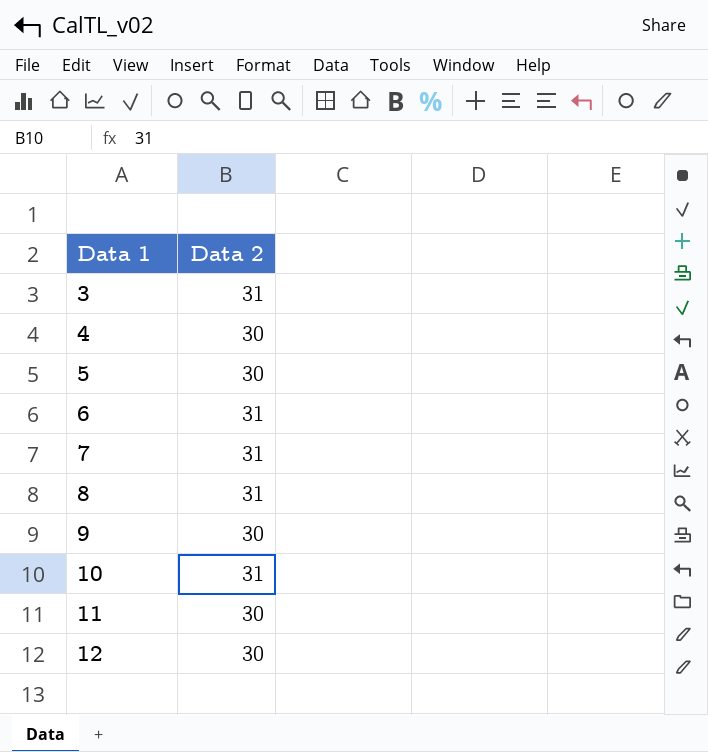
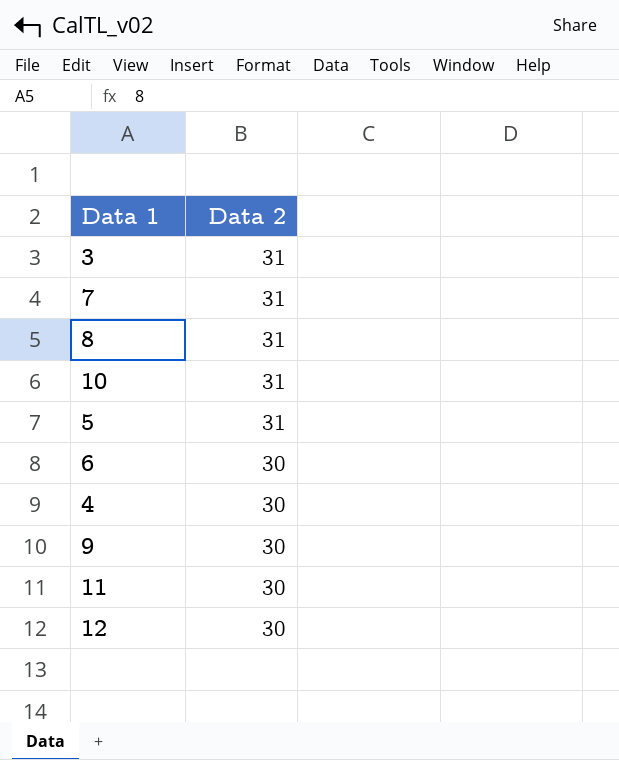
row order: Data 1 ascending -> Data 2 descending
5 | Data 2: 30 -> 31
6 | Data 2: 31 -> 30

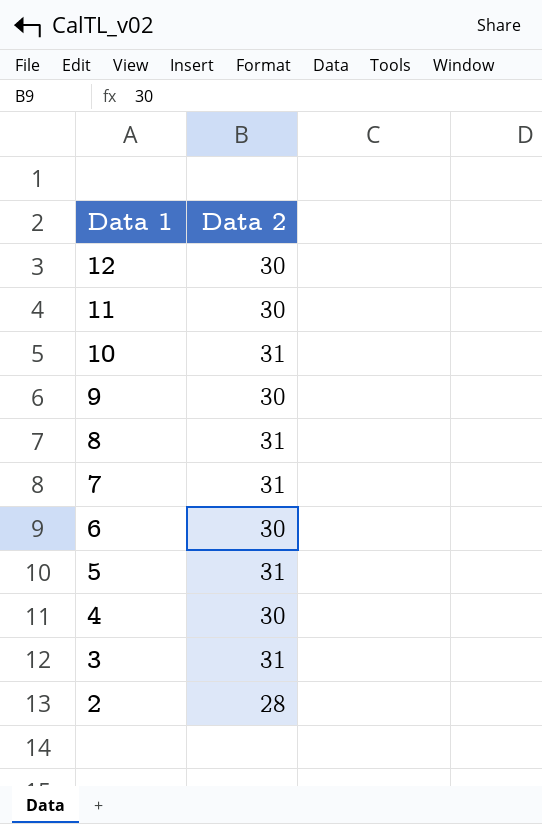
row order: Data 2 descending -> Data 1 descending
row 2: none -> 28

